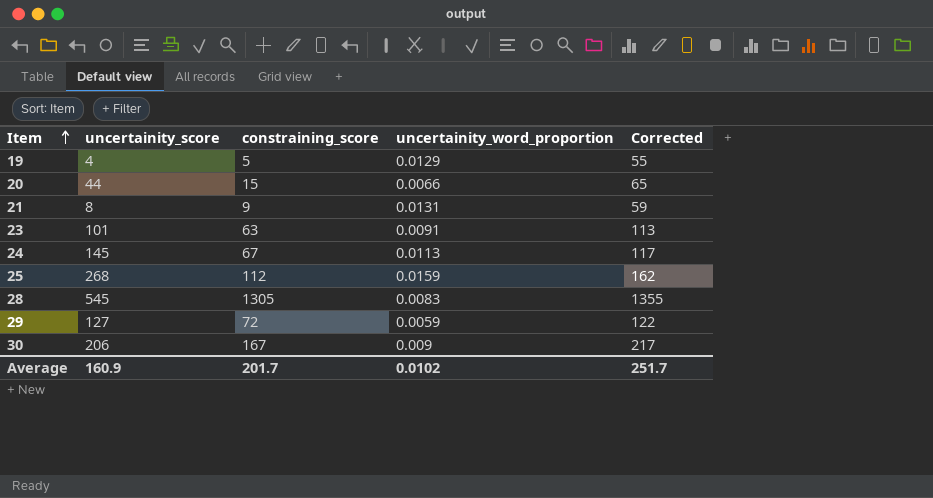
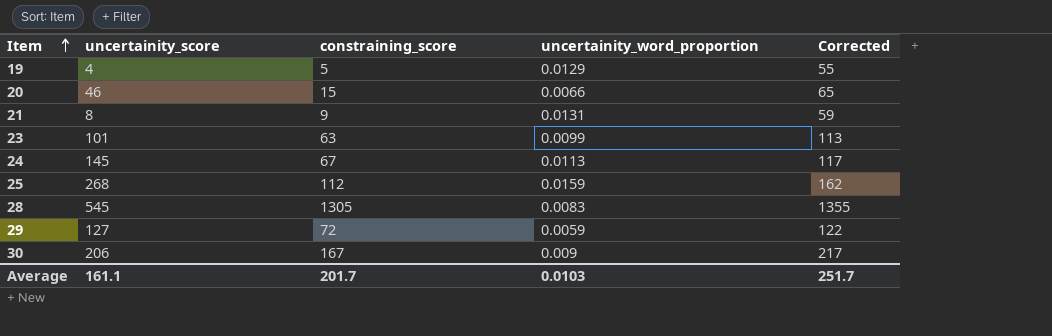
20 | uncertainity_score: 44 -> 46
23 | uncertainity_word_proportion: 0.0091 -> 0.0099
Average | uncertainity_score: 160.9 -> 161.1
Average | uncertainity_word_proportion: 0.0102 -> 0.0103

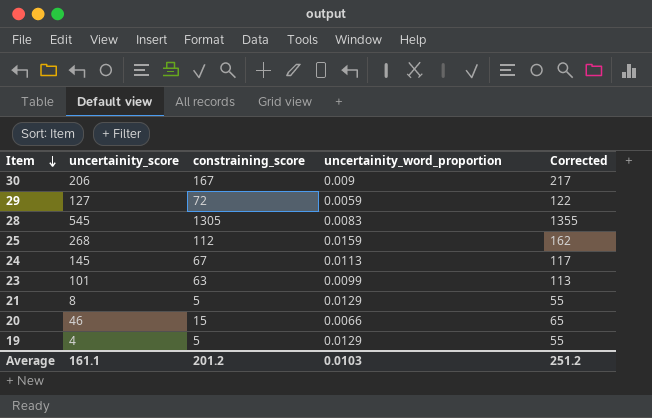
row order: Item ascending -> Item descending
21 | constraining_score: 9 -> 5
21 | uncertainity_word_proportion: 0.0131 -> 0.0129
21 | Corrected: 59 -> 55
Average | constraining_score: 201.7 -> 201.2
Average | Corrected: 251.7 -> 251.2

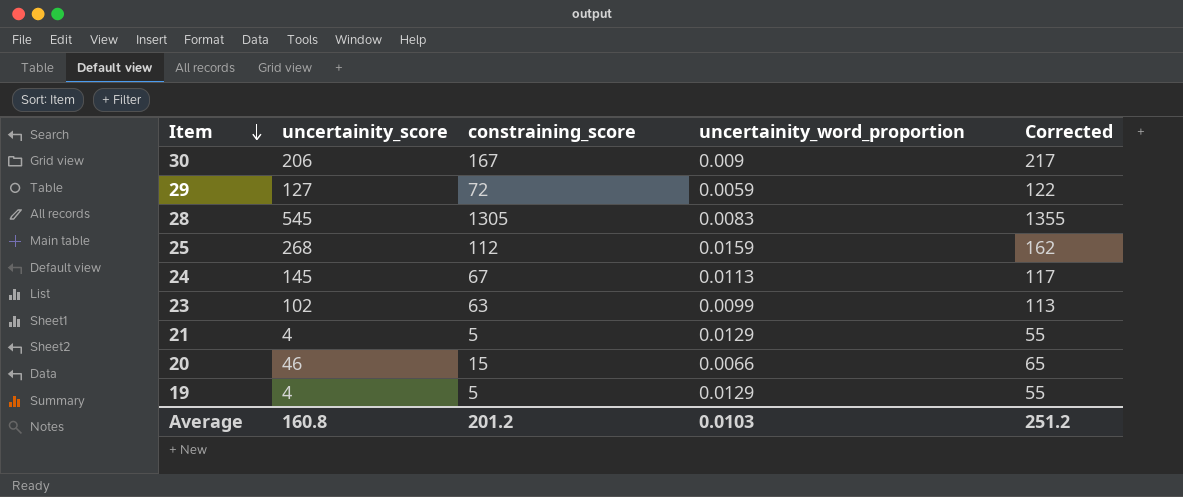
23 | uncertainity_score: 101 -> 102
21 | uncertainity_score: 8 -> 4
Average | uncertainity_score: 161.1 -> 160.8

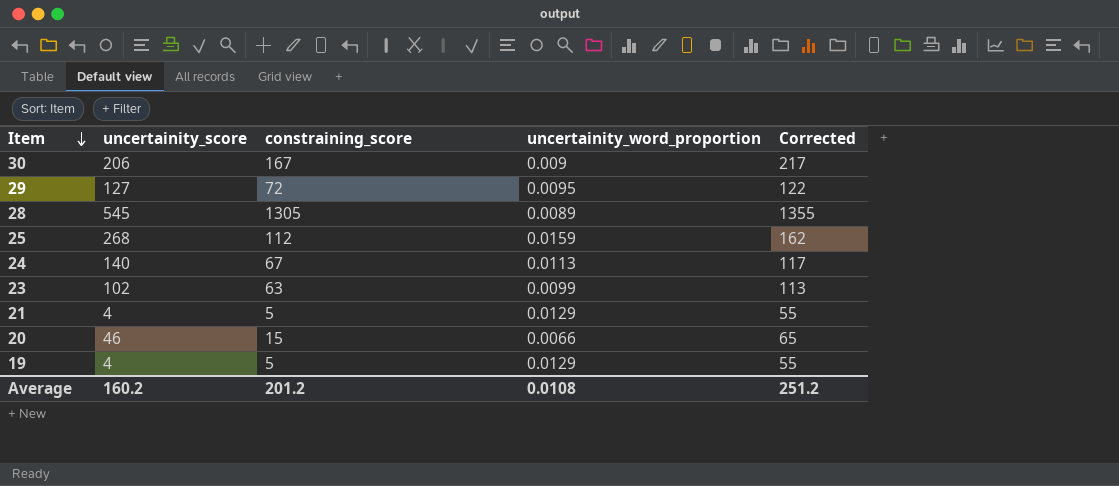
29 | uncertainity_word_proportion: 0.0059 -> 0.0095
28 | uncertainity_word_proportion: 0.0083 -> 0.0089
24 | uncertainity_score: 145 -> 140
Average | uncertainity_score: 160.8 -> 160.2
Average | uncertainity_word_proportion: 0.0103 -> 0.0108

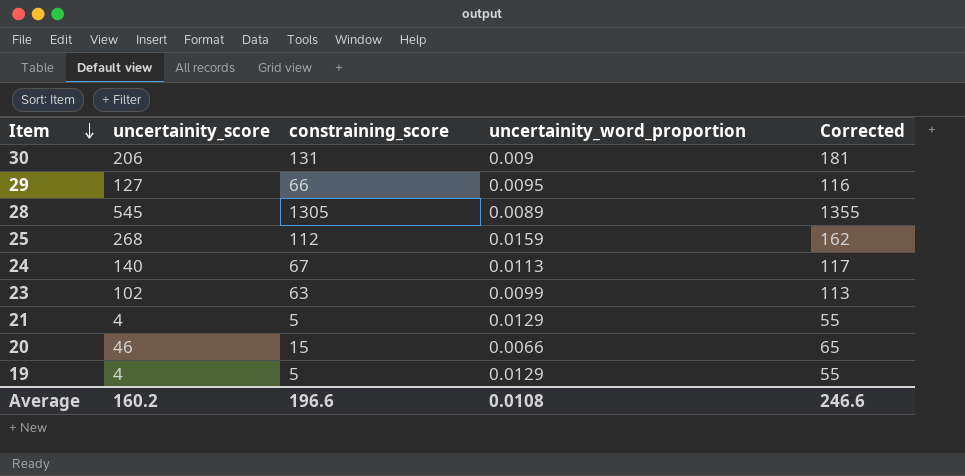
30 | constraining_score: 167 -> 131
30 | Corrected: 217 -> 181
29 | constraining_score: 72 -> 66
29 | Corrected: 122 -> 116
Average | constraining_score: 201.2 -> 196.6
Average | Corrected: 251.2 -> 246.6

